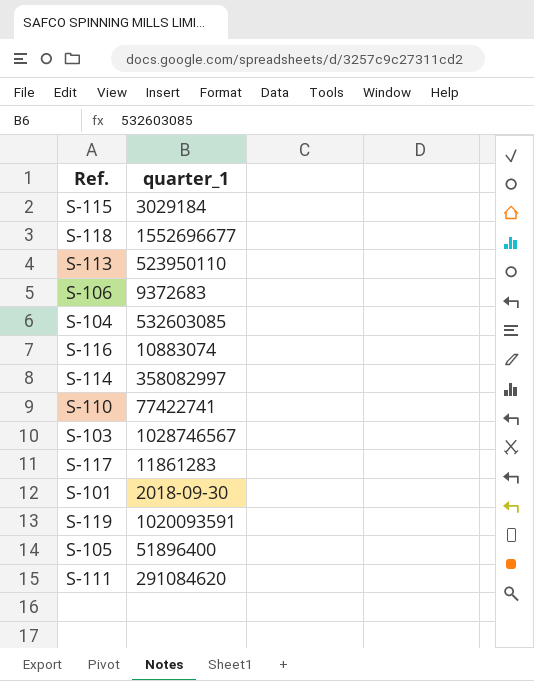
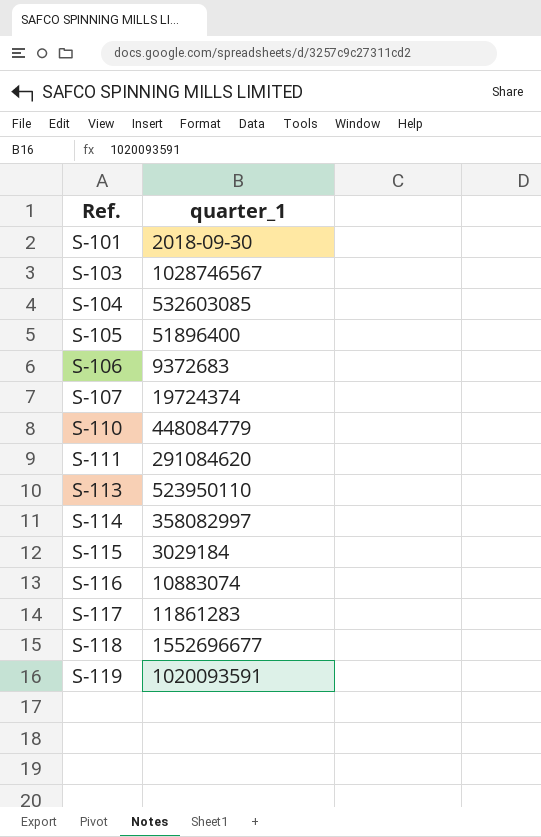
row order: none -> Ref. ascending
row S-107: none -> 19724374
S-110 | quarter_1: 77422741 -> 448084779

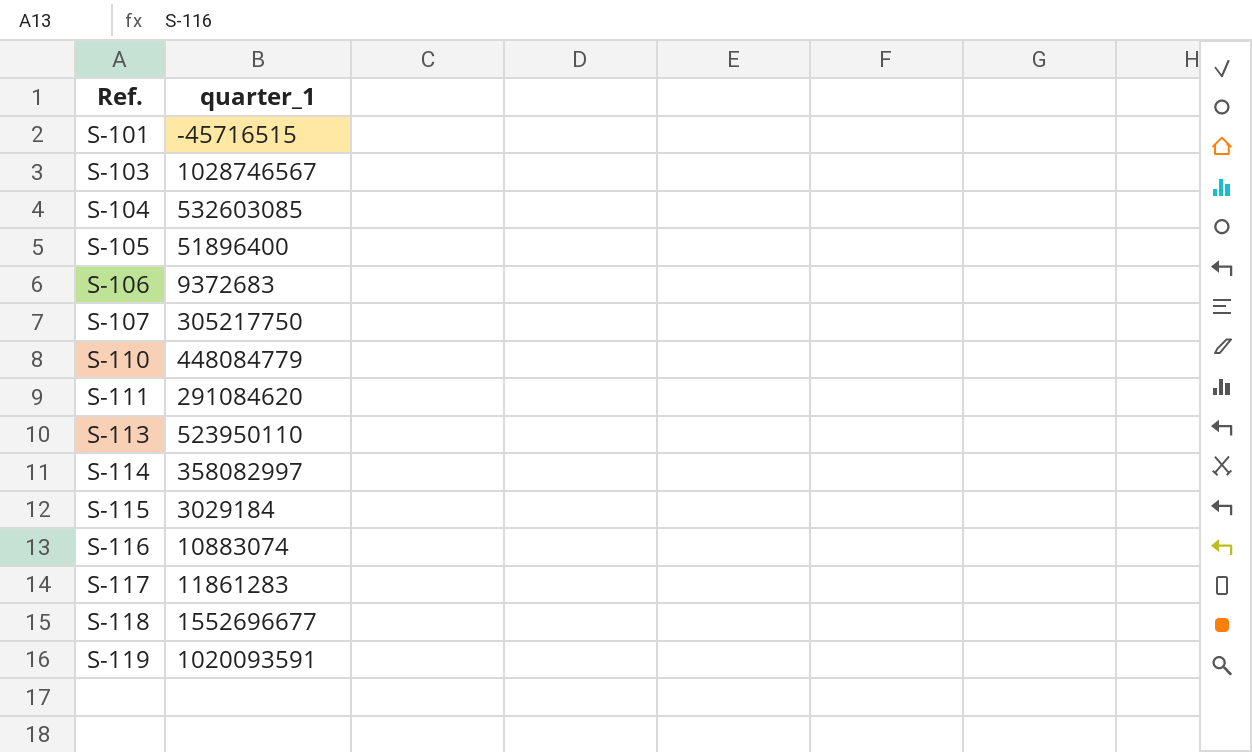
S-101 | quarter_1: 2018-09-30 -> -45716515
S-107 | quarter_1: 19724374 -> 305217750

